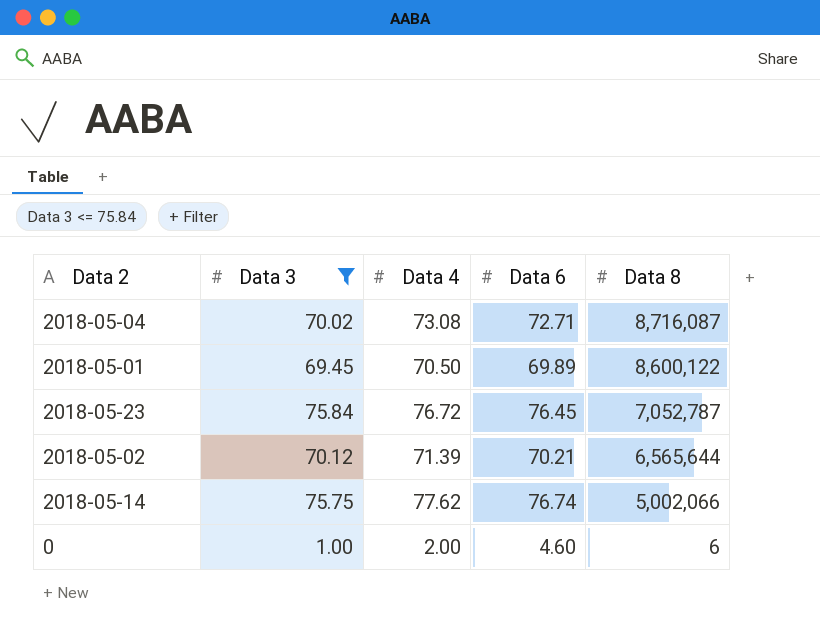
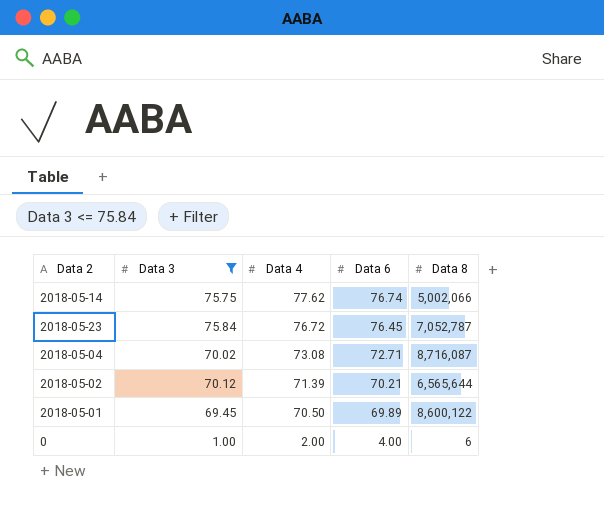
row order: Data 8 descending -> Data 4 descending
0 | Data 6: 4.60 -> 4.00

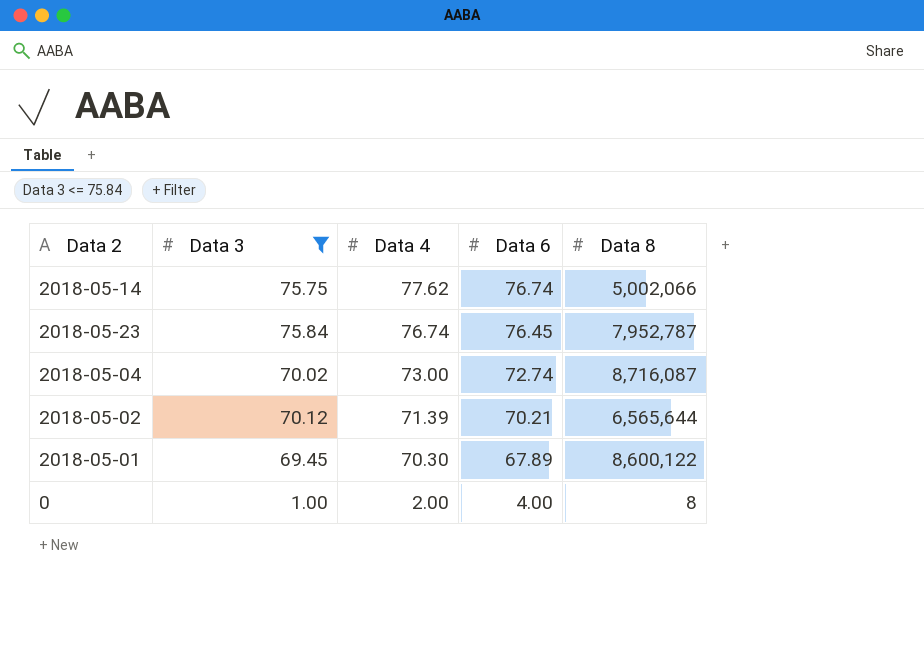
2018-05-23 | Data 4: 76.72 -> 76.74
2018-05-23 | Data 8: 7,052,787 -> 7,952,787
2018-05-04 | Data 4: 73.08 -> 73.00
2018-05-04 | Data 6: 72.71 -> 72.74
2018-05-01 | Data 4: 70.50 -> 70.30
2018-05-01 | Data 6: 69.89 -> 67.89
0 | Data 8: 6 -> 8

